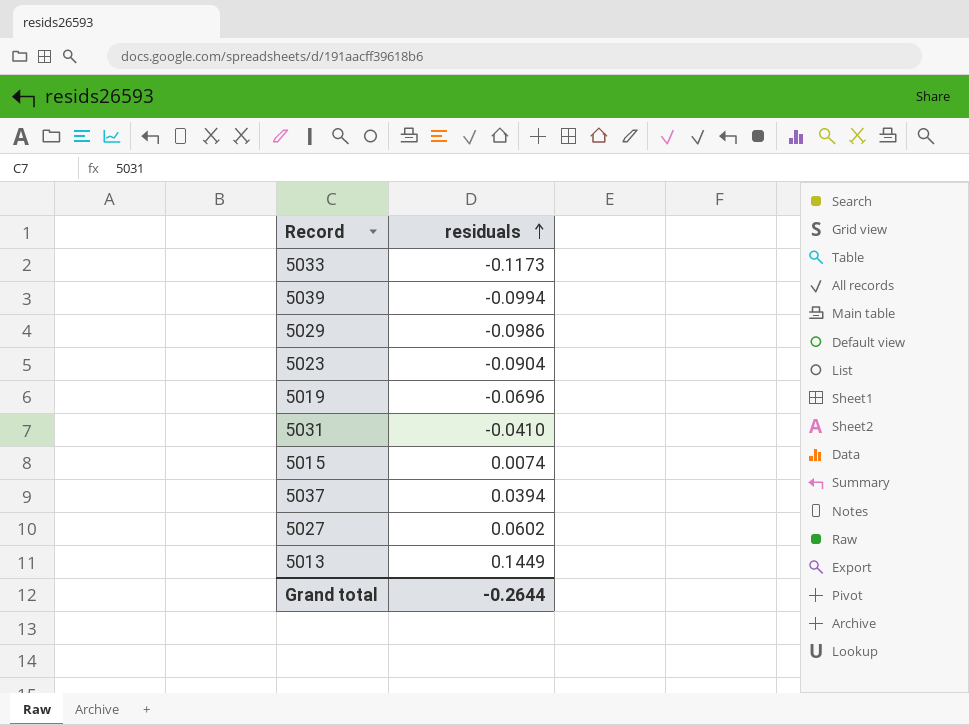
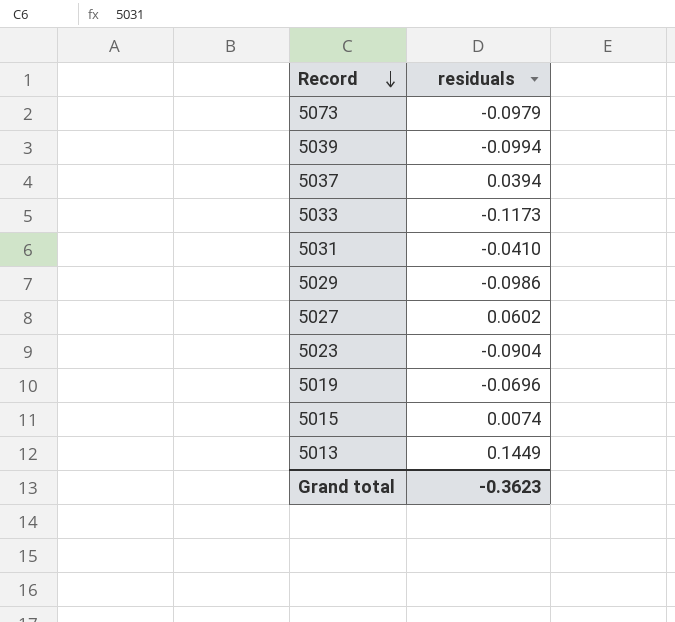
row order: residuals ascending -> Record descending
row 5073: none -> -0.0979
Grand total | residuals: -0.2644 -> -0.3623

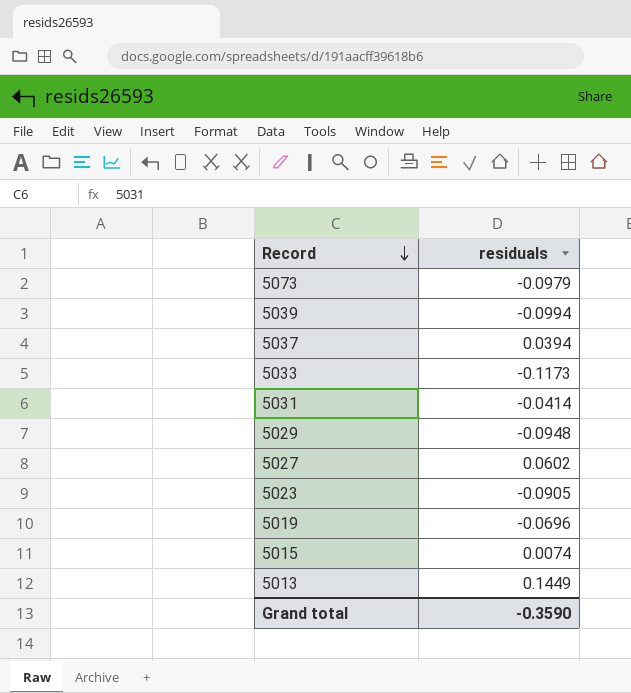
5031 | residuals: -0.0410 -> -0.0414
5029 | residuals: -0.0986 -> -0.0948
5023 | residuals: -0.0904 -> -0.0905
Grand total | residuals: -0.3623 -> -0.3590

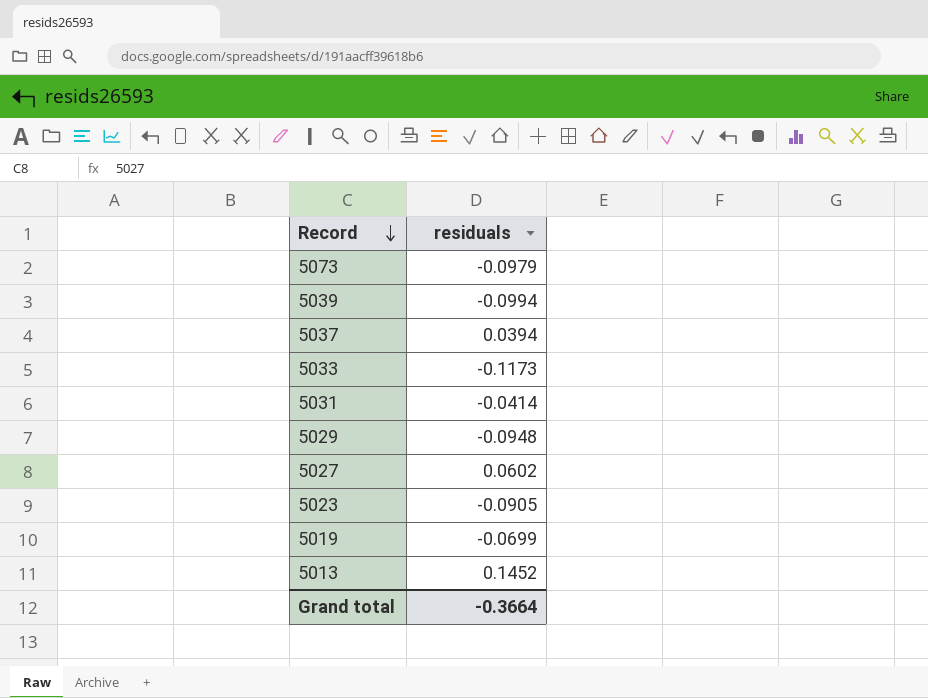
row 5015: 0.0074 -> none
5019 | residuals: -0.0696 -> -0.0699
5013 | residuals: 0.1449 -> 0.1452
Grand total | residuals: -0.3590 -> -0.3664

